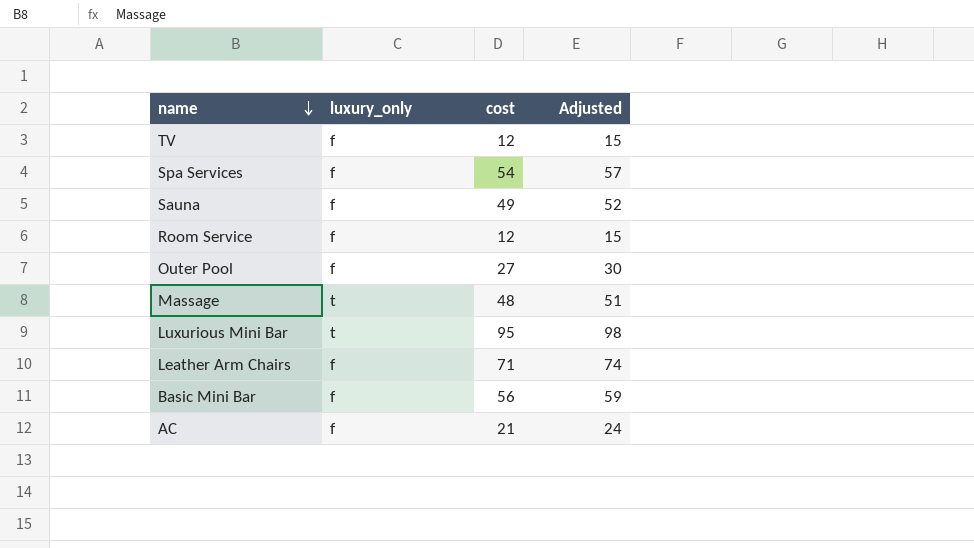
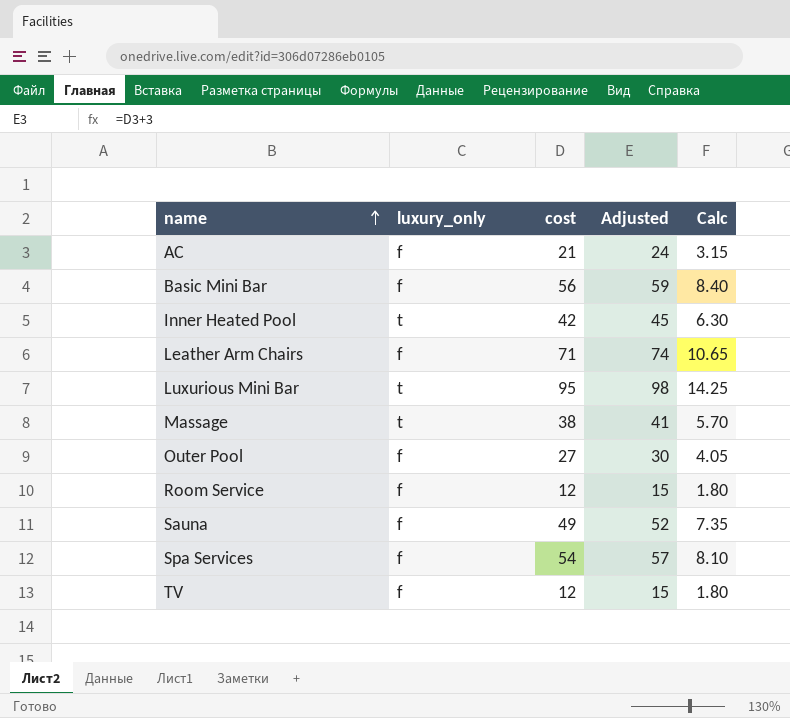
row order: name descending -> name ascending
column Calc | formula: none -> [cost] * 0.15
row Inner Heated Pool: none -> t | 42 | 45 | 6.30
Massage | cost: 48 -> 38
Massage | Adjusted: 51 -> 41

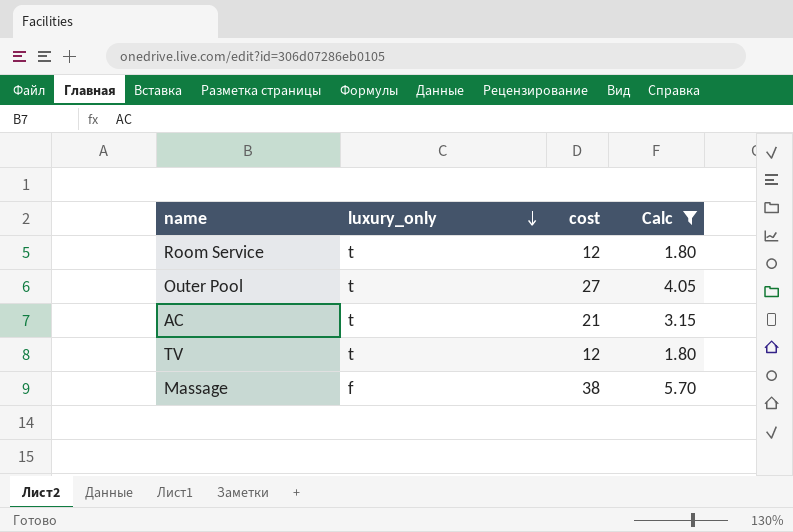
filter: none -> Calc <= 5.70
row order: name ascending -> luxury_only descending
column Adjusted | formula: [cost] + 3 -> none
Room Service | luxury_only: f -> t
Outer Pool | luxury_only: f -> t
AC | luxury_only: f -> t
TV | luxury_only: f -> t
Massage | luxury_only: t -> f

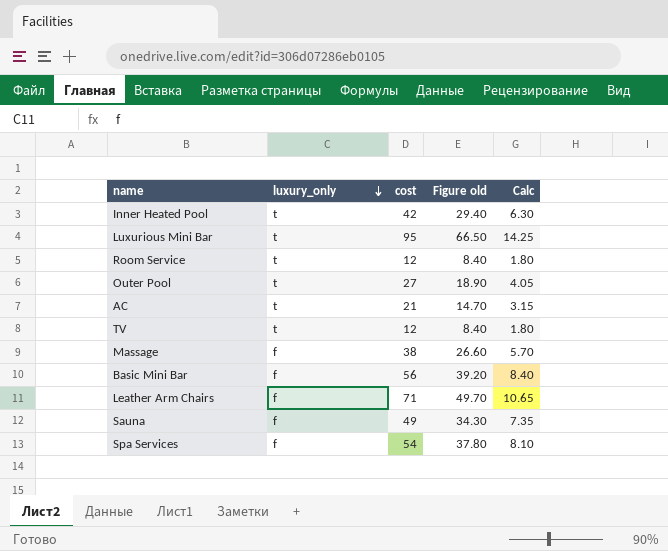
filter: Calc <= 5.70 -> none
column Figure old | formula: none -> [cost] * 0.7

